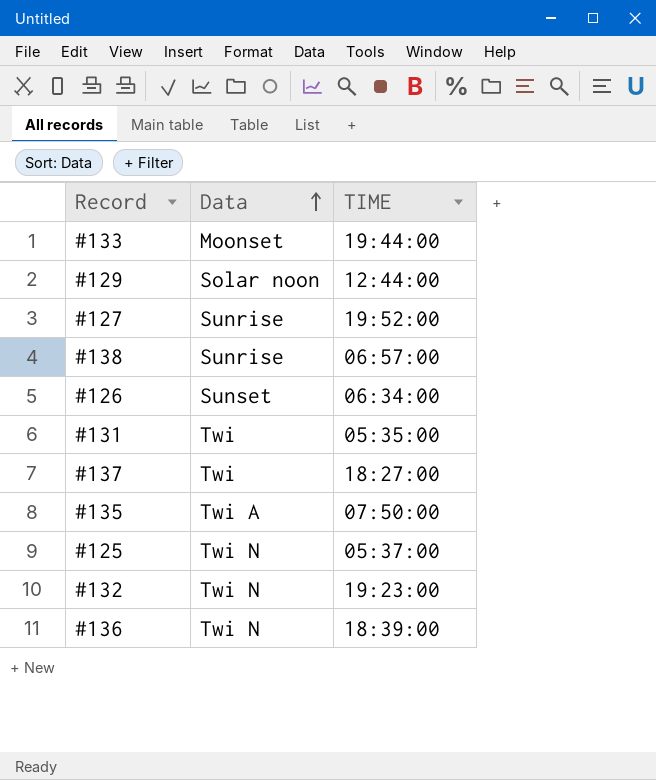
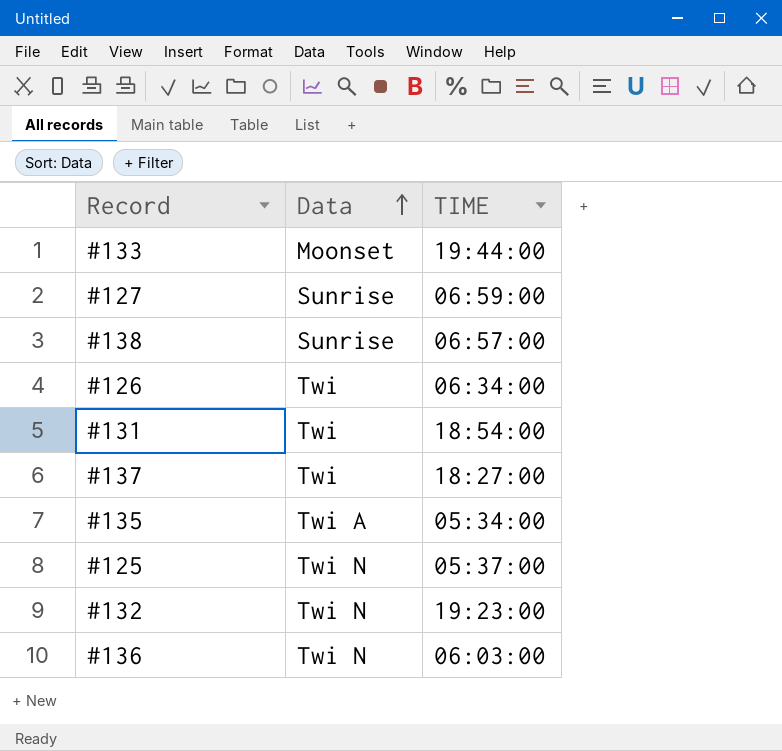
row #129: Solar noon | 12:44:00 -> none
#127 | TIME: 19:52:00 -> 06:59:00
#126 | Data: Sunset -> Twi
#131 | TIME: 05:35:00 -> 18:54:00
#135 | TIME: 07:50:00 -> 05:34:00
#136 | TIME: 18:39:00 -> 06:03:00

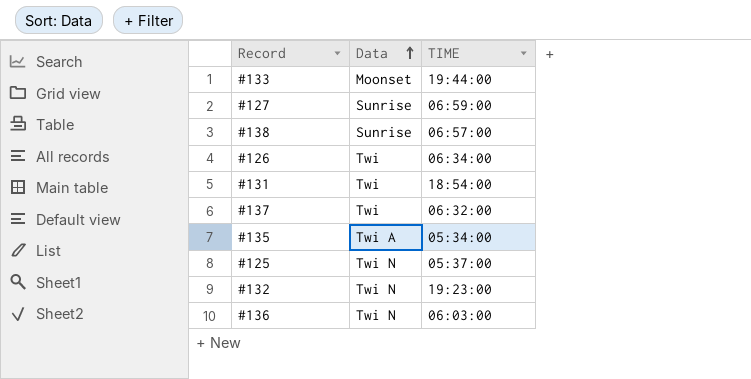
#137 | TIME: 18:27:00 -> 06:32:00

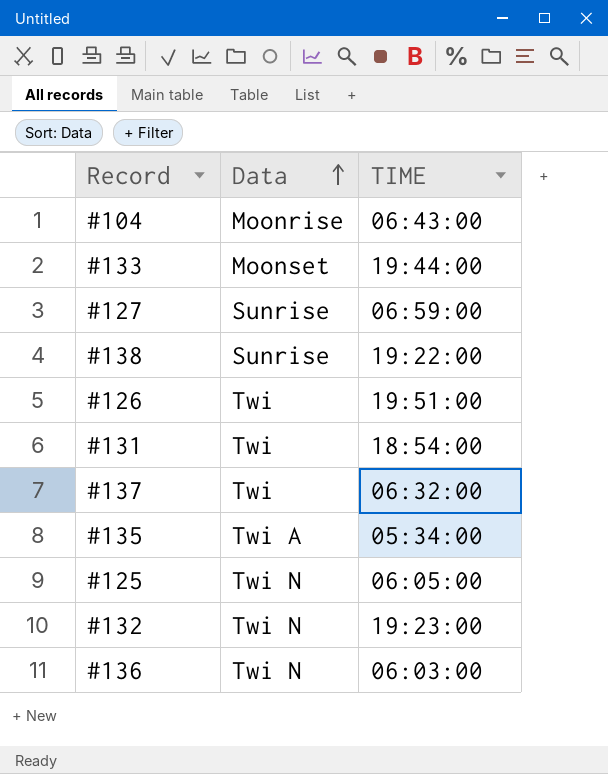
row #104: none -> Moonrise | 06:43:00
#138 | TIME: 06:57:00 -> 19:22:00
#126 | TIME: 06:34:00 -> 19:51:00
#125 | TIME: 05:37:00 -> 06:05:00

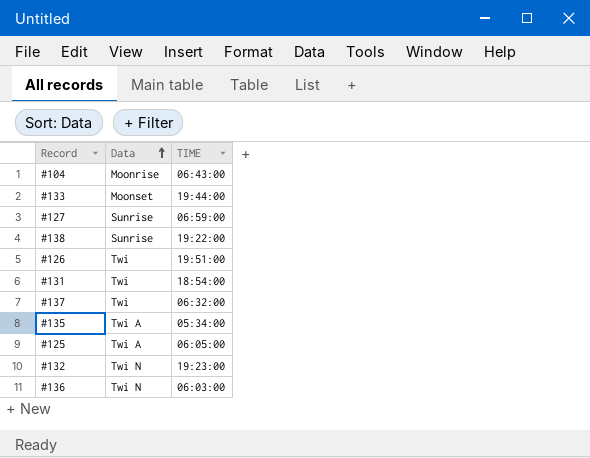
#125 | Data: Twi N -> Twi A

